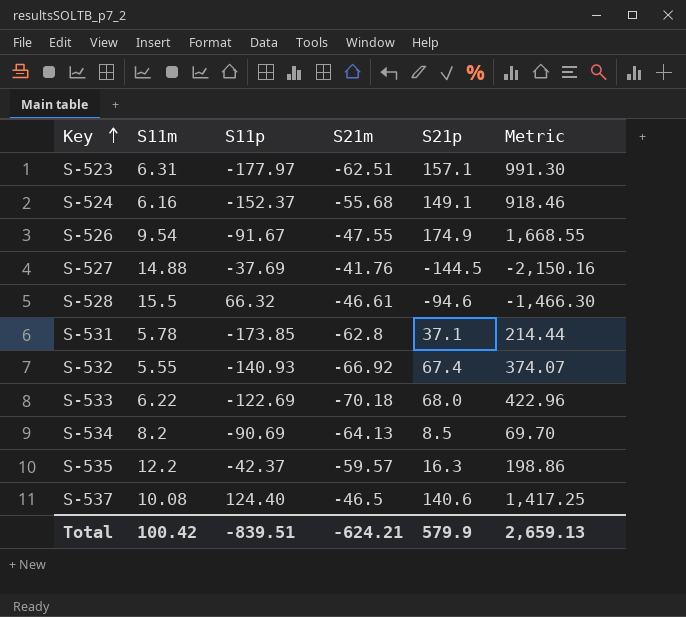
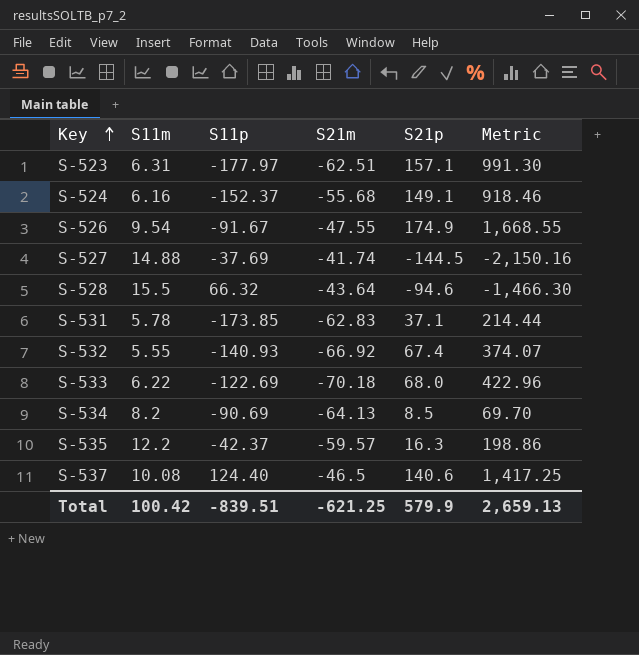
S-527 | S21m: -41.76 -> -41.74
S-528 | S21m: -46.61 -> -43.64
S-531 | S21m: -62.8 -> -62.83
Total | S21m: -624.21 -> -621.25

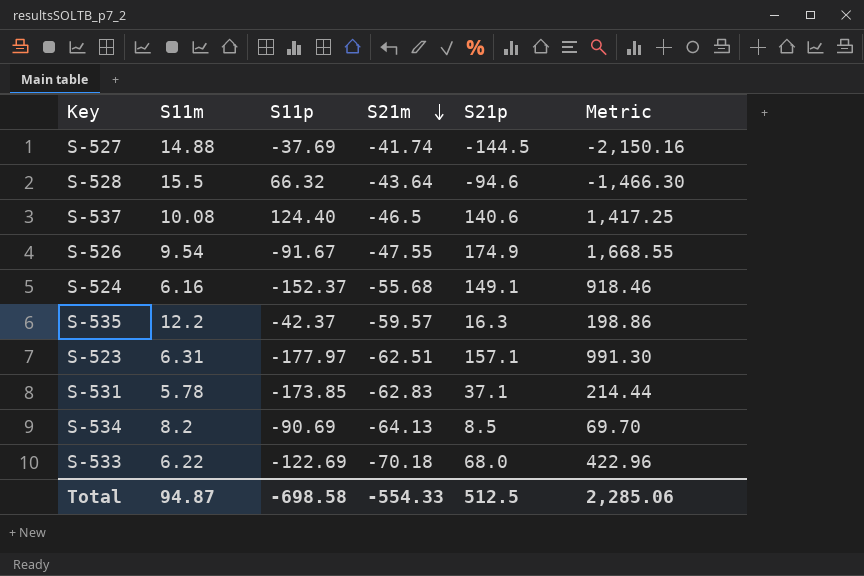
row order: Key ascending -> S21m descending
row S-532: 5.55 | -140.93 | -66.92 | 67.4 | 374.07 -> none
Total | S11m: 100.42 -> 94.87
Total | S11p: -839.51 -> -698.58
Total | S21m: -621.25 -> -554.33
Total | S21p: 579.9 -> 512.5
Total | Metric: 2,659.13 -> 2,285.06

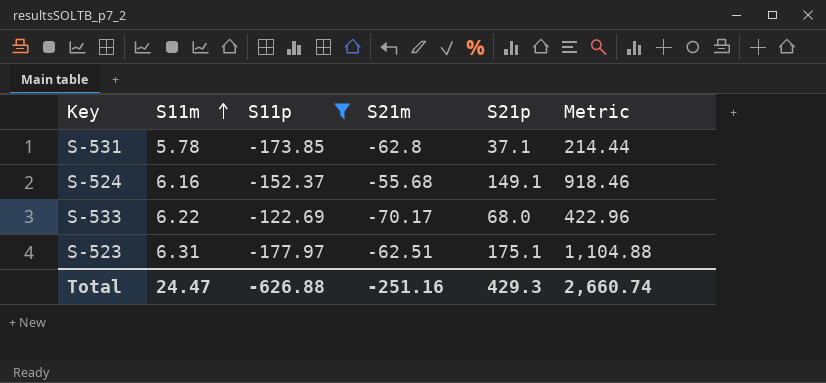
filter: none -> S11p <= -122.69
row order: S21m descending -> S11m ascending
S-531 | S21m: -62.83 -> -62.8
S-533 | S21m: -70.18 -> -70.17
S-523 | S21p: 157.1 -> 175.1
S-523 | Metric: 991.30 -> 1,104.88
Total | S11m: 94.87 -> 24.47
Total | S11p: -698.58 -> -626.88
Total | S21m: -554.33 -> -251.16
Total | S21p: 512.5 -> 429.3
Total | Metric: 2,285.06 -> 2,660.74

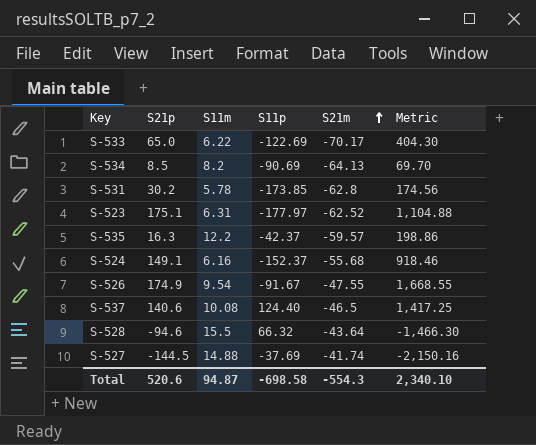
filter: S11p <= -122.69 -> none
row order: S11m ascending -> S21m ascending
column S21p | position: 5 -> 2
S-533 | S21p: 68.0 -> 65.0
S-533 | Metric: 422.96 -> 404.30
S-531 | S21p: 37.1 -> 30.2
S-531 | Metric: 214.44 -> 174.56
S-523 | S21m: -62.51 -> -62.52
Total | S21p: 429.3 -> 520.6
Total | S11m: 24.47 -> 94.87
Total | S11p: -626.88 -> -698.58
Total | S21m: -251.16 -> -554.3
Total | Metric: 2,660.74 -> 2,340.10

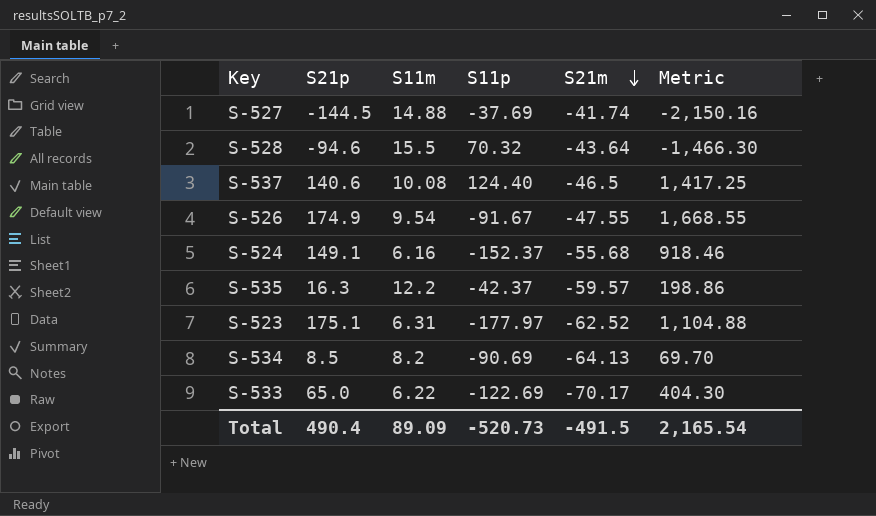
row order: S21m ascending -> S21m descending
row S-531: 30.2 | 5.78 | -173.85 | -62.8 | 174.56 -> none
S-528 | S11p: 66.32 -> 70.32
Total | S21p: 520.6 -> 490.4
Total | S11m: 94.87 -> 89.09
Total | S11p: -698.58 -> -520.73
Total | S21m: -554.3 -> -491.5
Total | Metric: 2,340.10 -> 2,165.54

